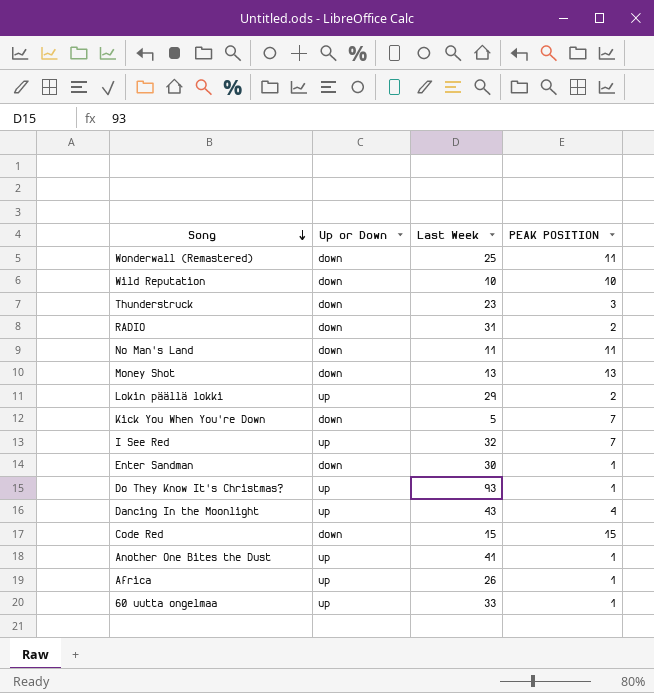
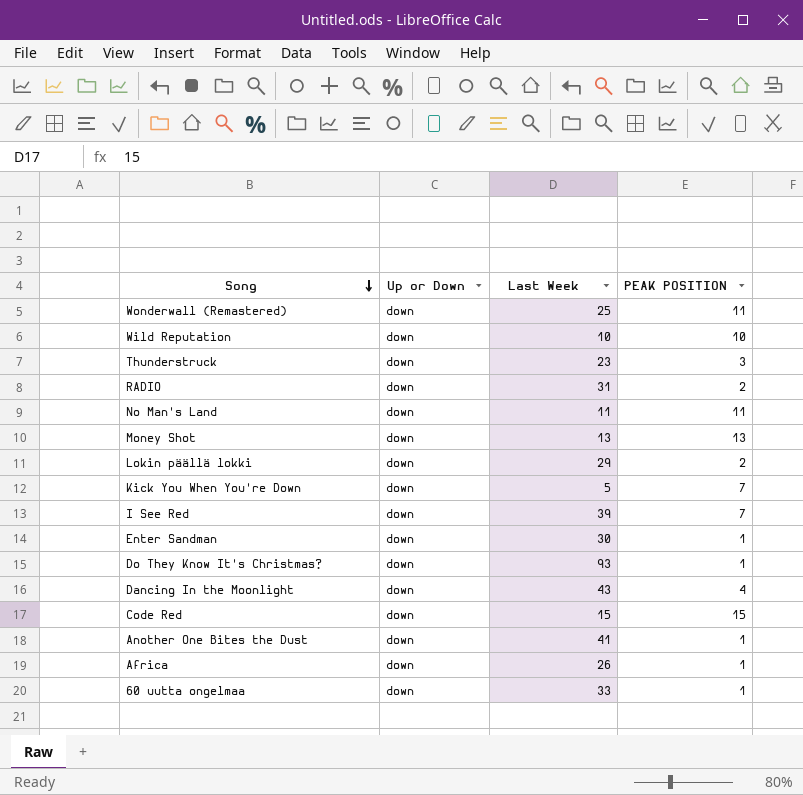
Lokin päällä lokki | Up or Down: up -> down
I See Red | Up or Down: up -> down
I See Red | Last Week: 32 -> 39
Do They Know It's Christmas? | Up or Down: up -> down
Dancing In the Moonlight | Up or Down: up -> down
Another One Bites the Dust | Up or Down: up -> down
Africa | Up or Down: up -> down
60 uutta ongelmaa | Up or Down: up -> down

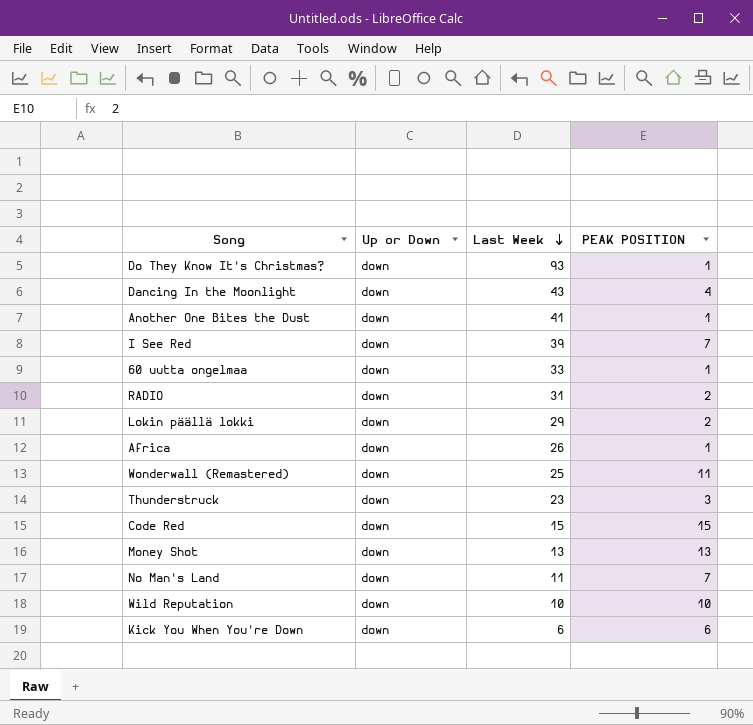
row order: Song descending -> Last Week descending
row Enter Sandman: down | 30 | 1 -> none
No Man's Land | PEAK POSITION: 11 -> 7
Kick You When You're Down | Last Week: 5 -> 6
Kick You When You're Down | PEAK POSITION: 7 -> 6

